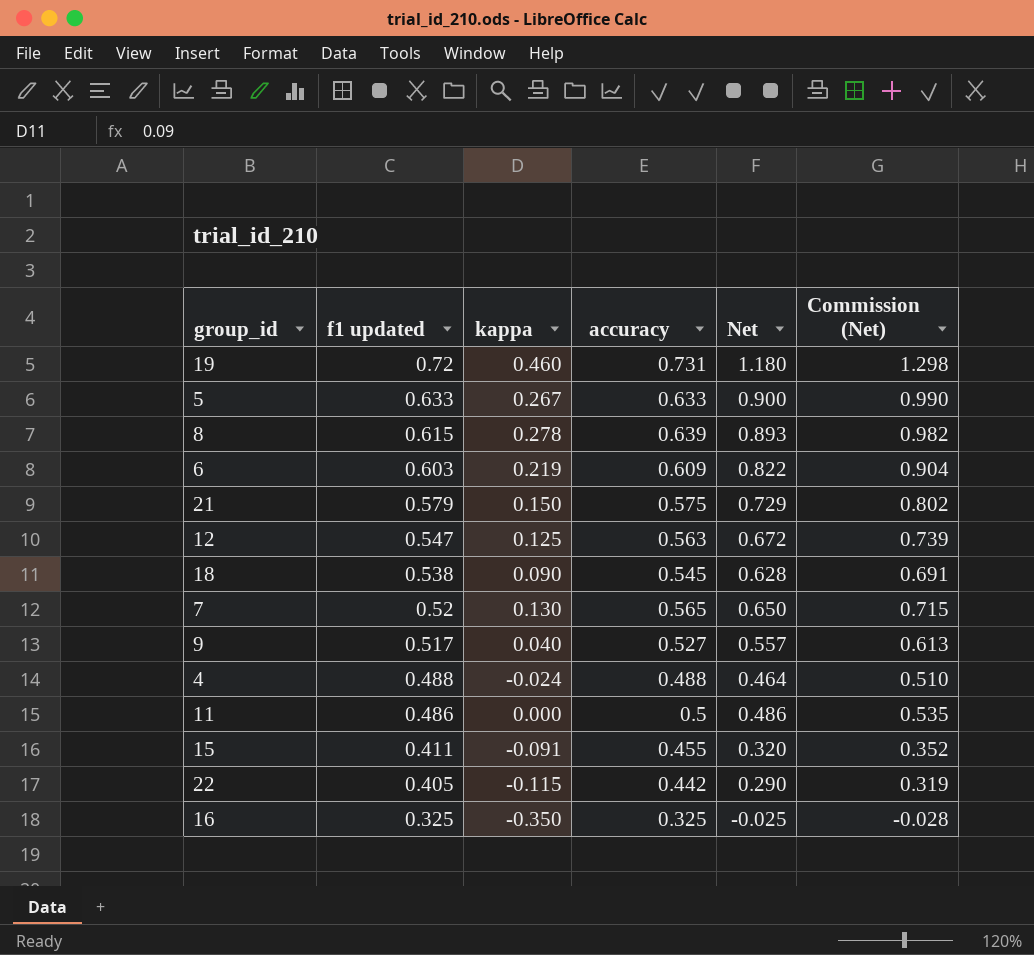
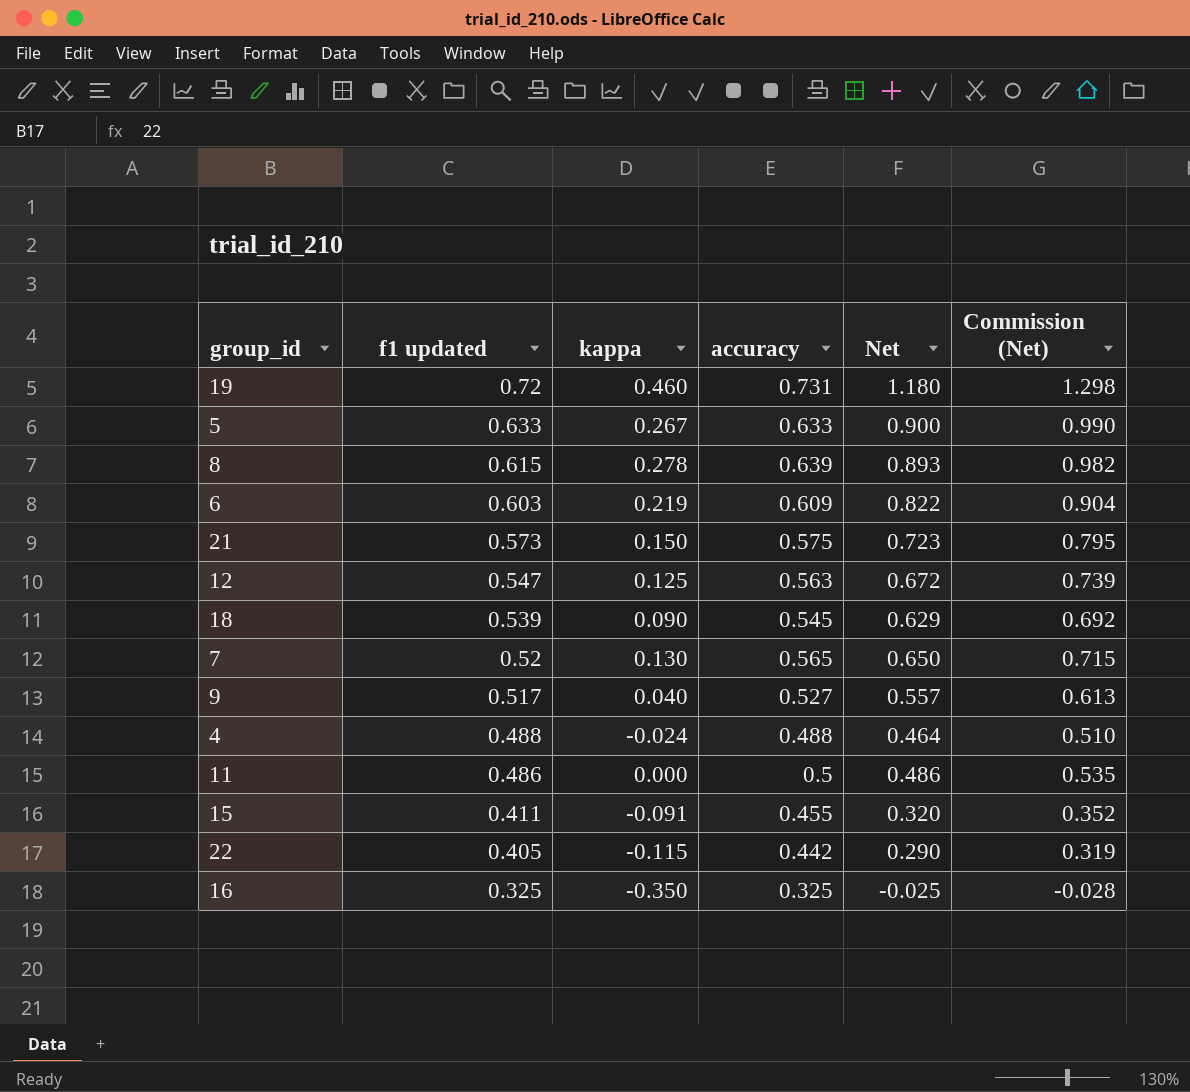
21 | f1 updated: 0.579 -> 0.573
21 | Net: 0.729 -> 0.723
21 | Commission (Net): 0.802 -> 0.795
18 | f1 updated: 0.538 -> 0.539
18 | Net: 0.628 -> 0.629
18 | Commission (Net): 0.691 -> 0.692

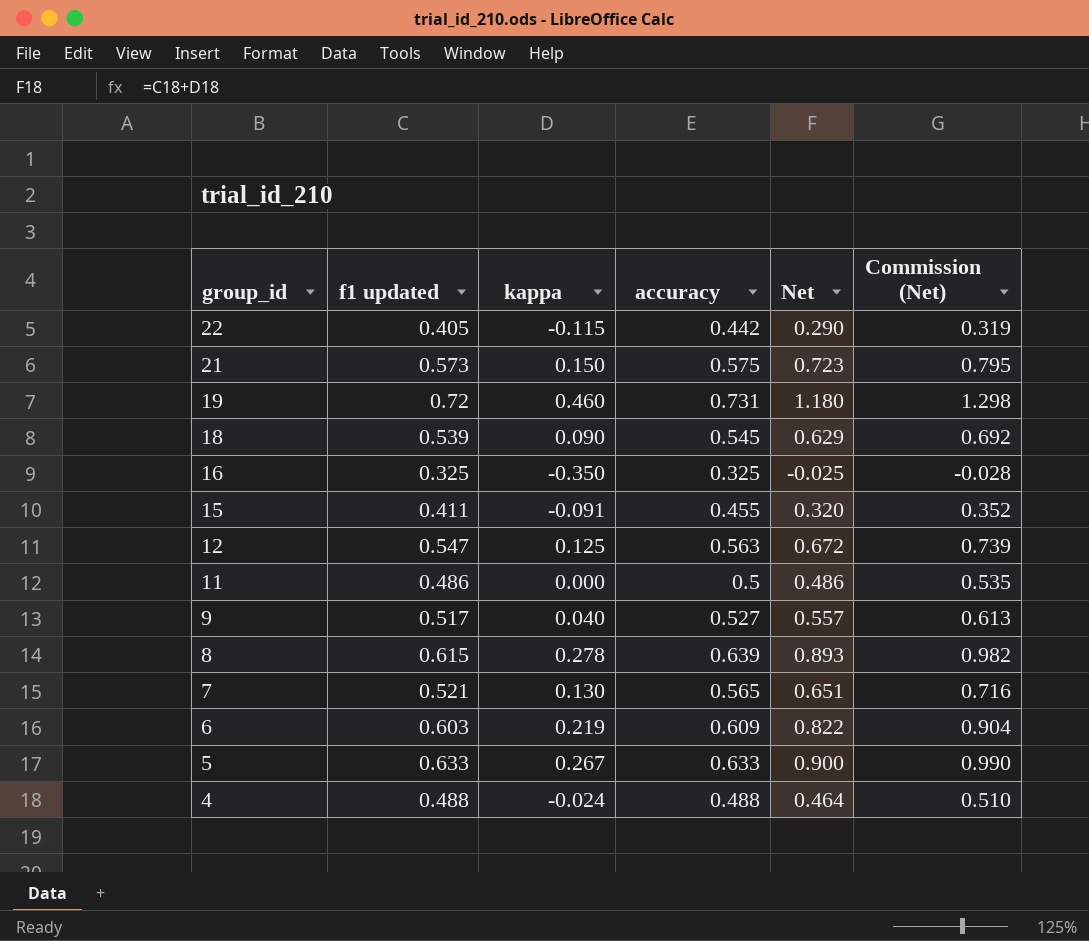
row order: f1 updated descending -> group_id descending
7 | f1 updated: 0.52 -> 0.521
7 | Net: 0.650 -> 0.651
7 | Commission (Net): 0.715 -> 0.716

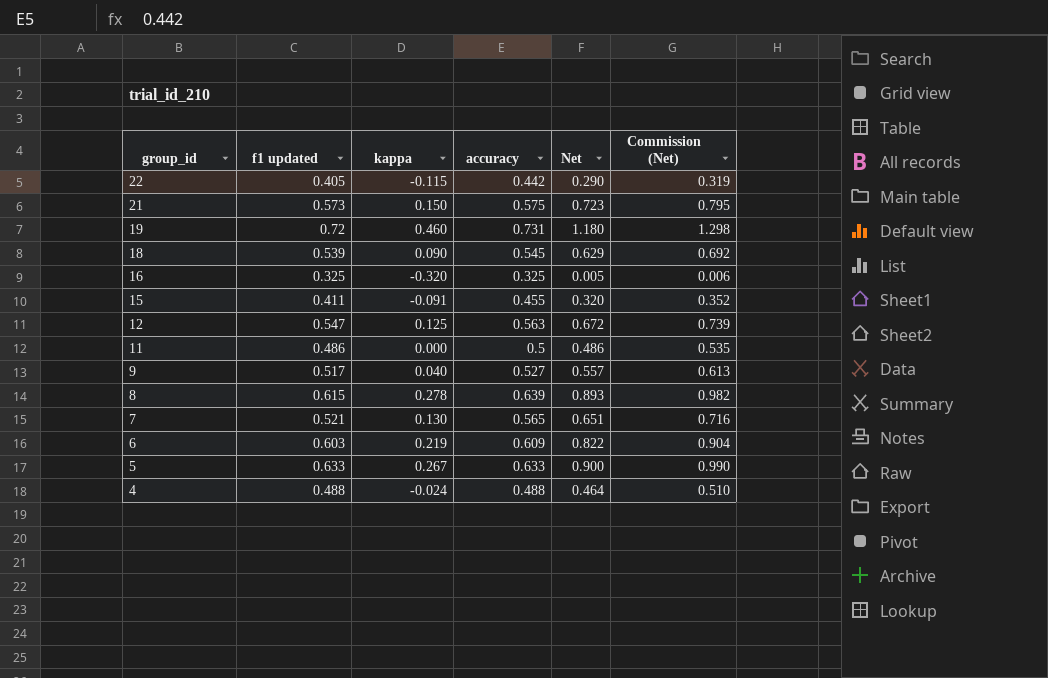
16 | kappa: -0.350 -> -0.320
16 | Net: -0.025 -> 0.005
16 | Commission (Net): -0.028 -> 0.006

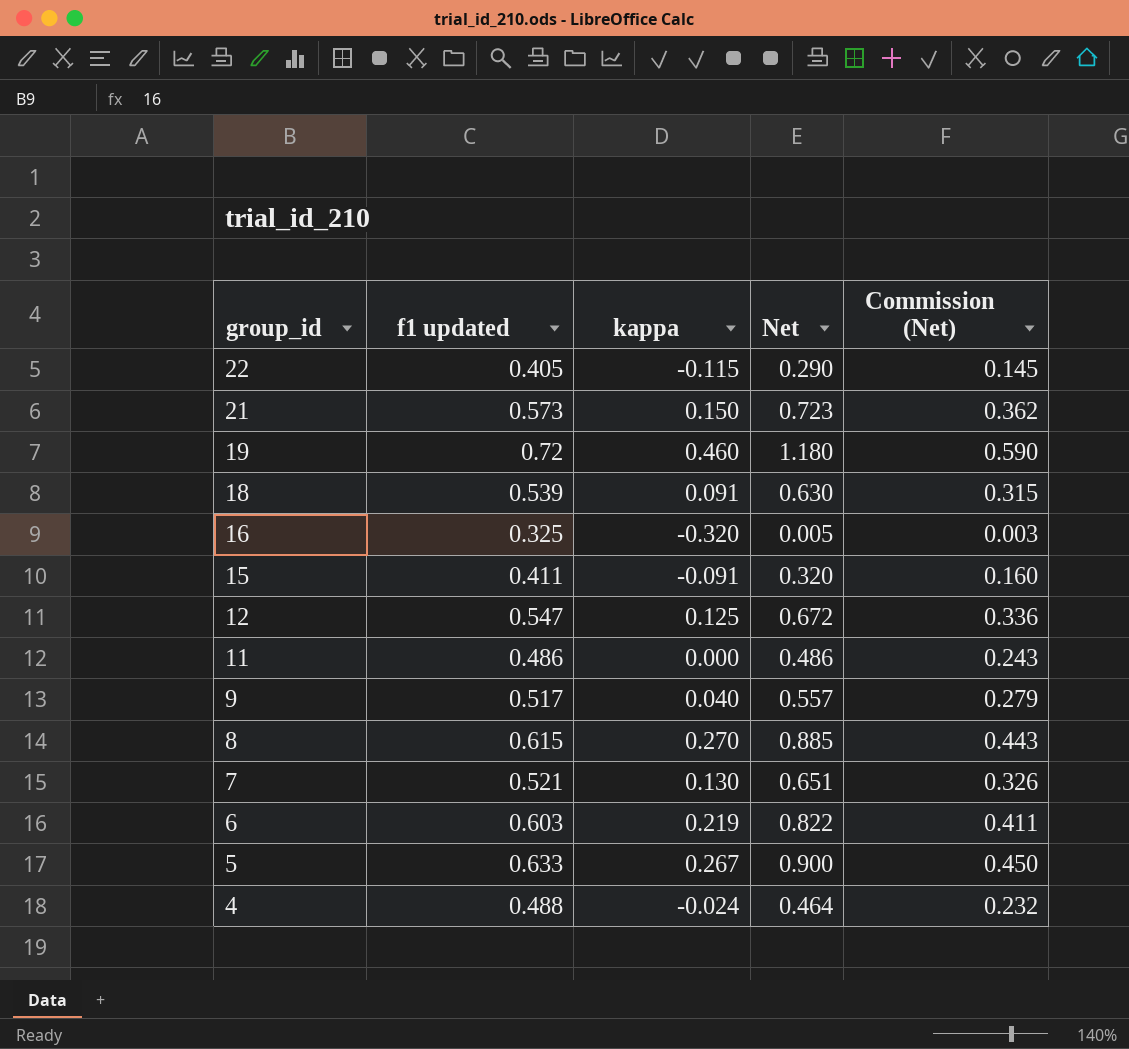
column accuracy | position: 4 -> none
column Commission (Net) | formula: [Net] * 1.1 -> [Net] * 0.5
18 | kappa: 0.090 -> 0.091
18 | Net: 0.629 -> 0.630
8 | kappa: 0.278 -> 0.270
8 | Net: 0.893 -> 0.885

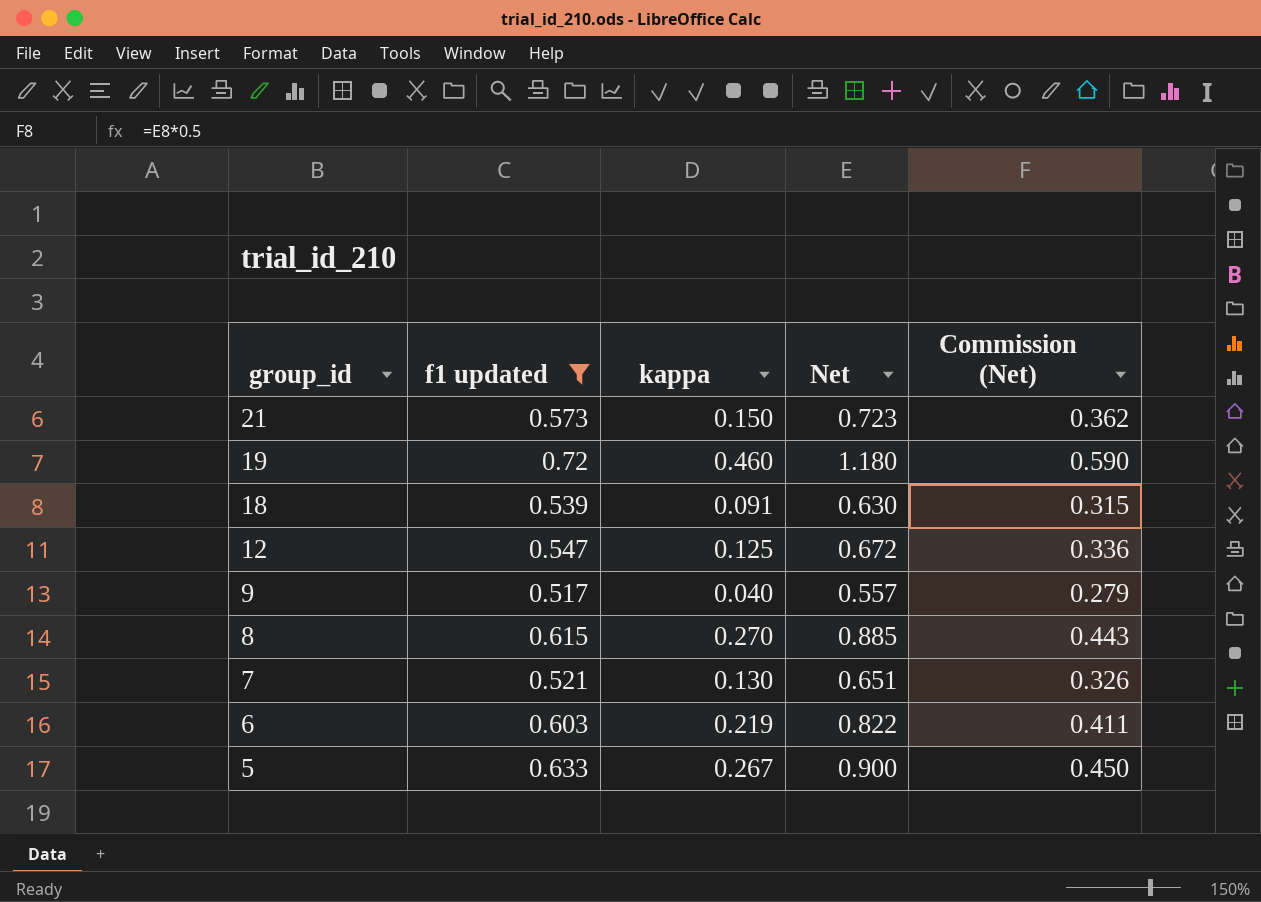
filter: none -> f1 updated >= 0.517

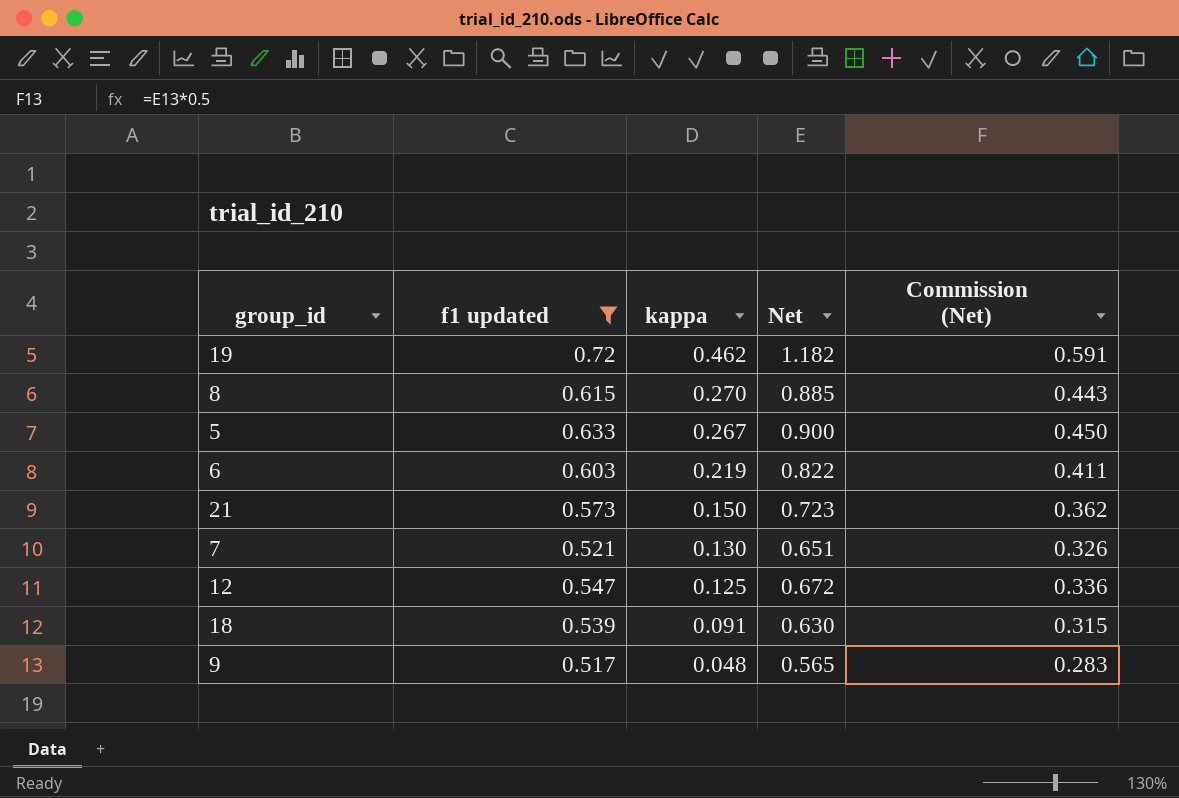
row order: group_id descending -> kappa descending
19 | kappa: 0.460 -> 0.462
19 | Net: 1.180 -> 1.182
19 | Commission (Net): 0.590 -> 0.591
9 | kappa: 0.040 -> 0.048
9 | Net: 0.557 -> 0.565
9 | Commission (Net): 0.279 -> 0.283

